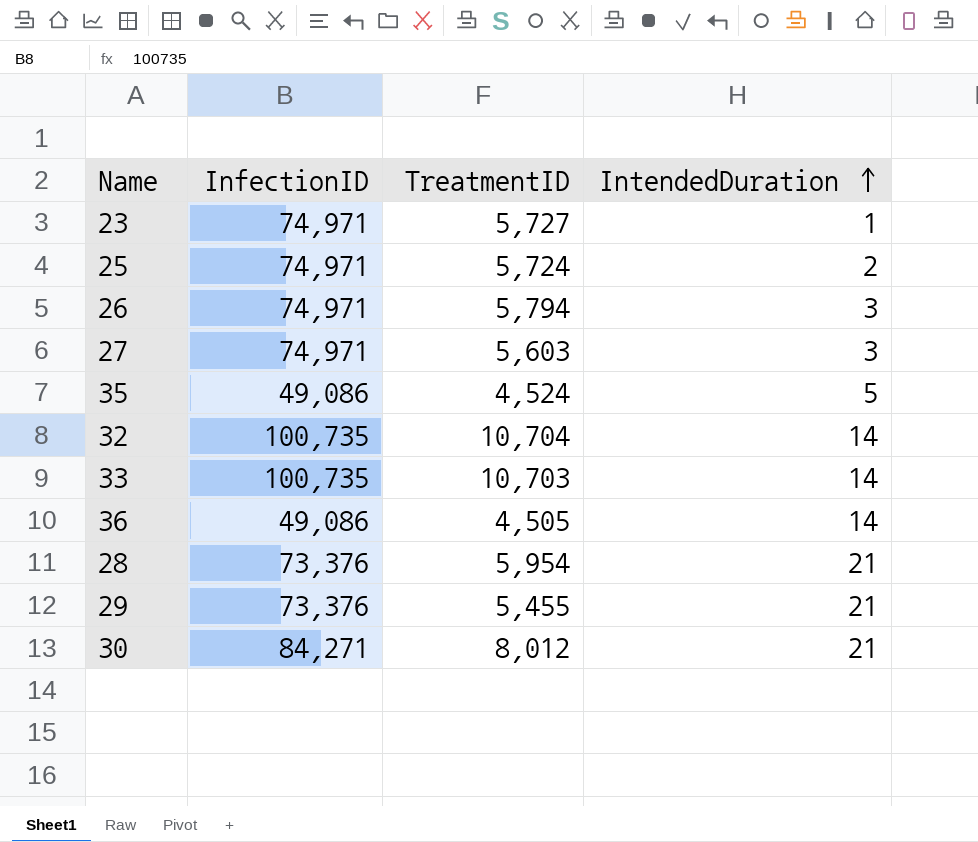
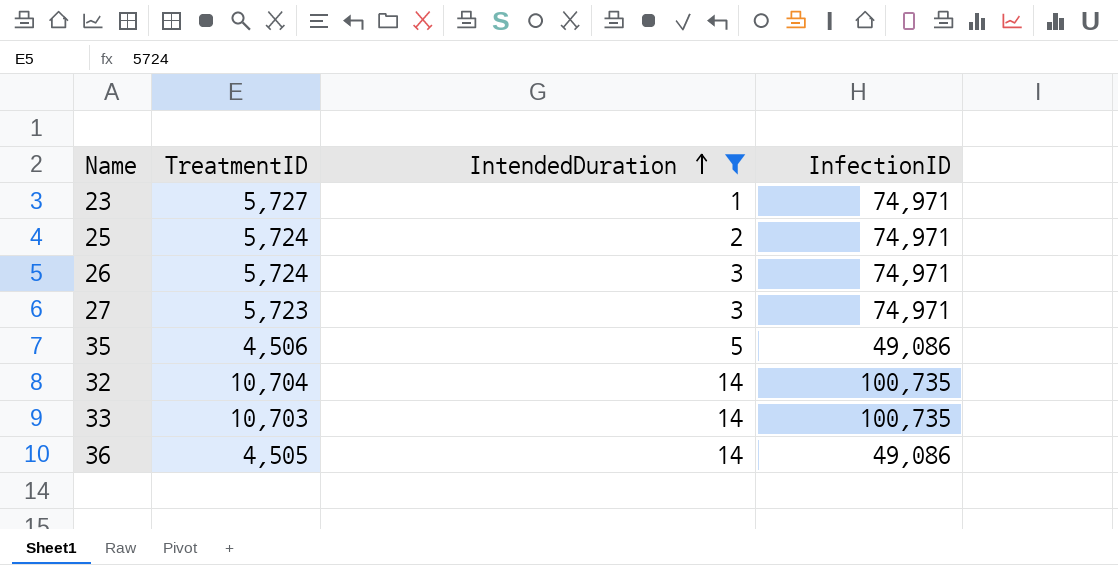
filter: none -> IntendedDuration != 21
column InfectionID | position: 2 -> 4
26 | TreatmentID: 5,794 -> 5,724
27 | TreatmentID: 5,603 -> 5,723
35 | TreatmentID: 4,524 -> 4,506

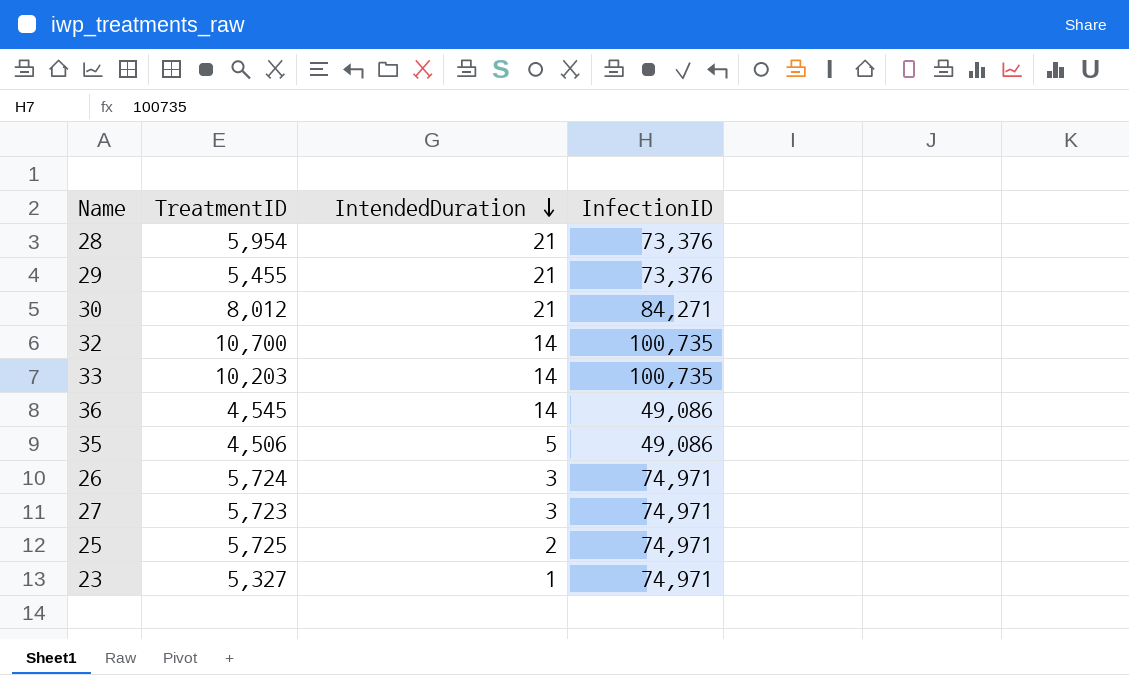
filter: IntendedDuration != 21 -> none
row order: IntendedDuration ascending -> IntendedDuration descending
32 | TreatmentID: 10,704 -> 10,700
33 | TreatmentID: 10,703 -> 10,203
36 | TreatmentID: 4,505 -> 4,545
25 | TreatmentID: 5,724 -> 5,725
23 | TreatmentID: 5,727 -> 5,327

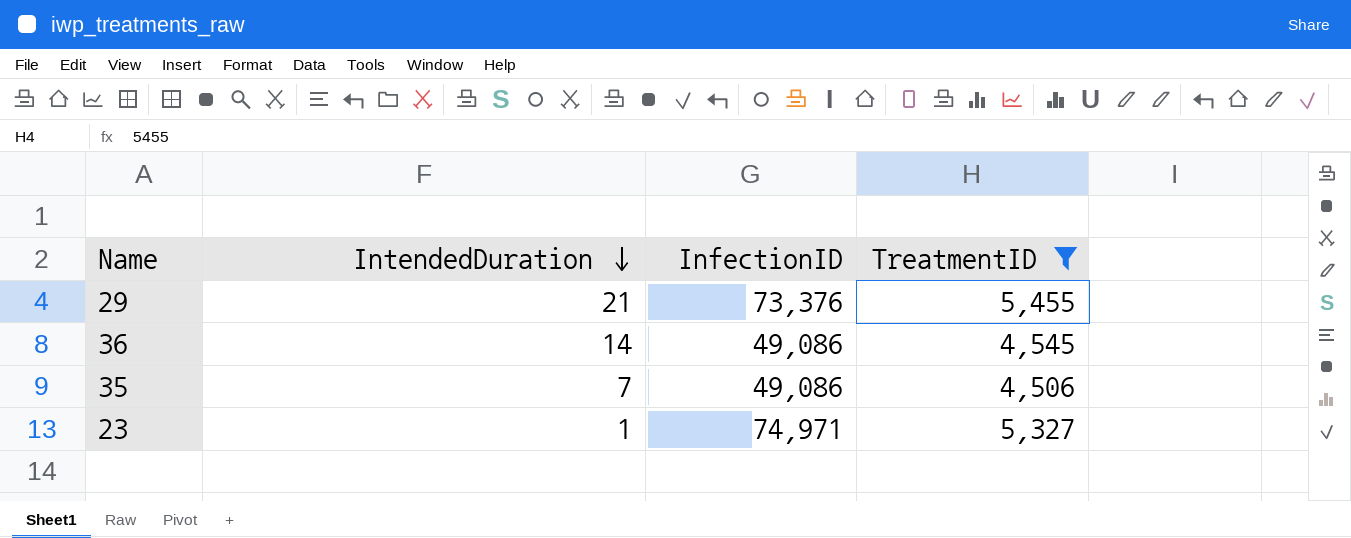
filter: none -> TreatmentID <= 5,455
column TreatmentID | position: 2 -> 4
35 | IntendedDuration: 5 -> 7

